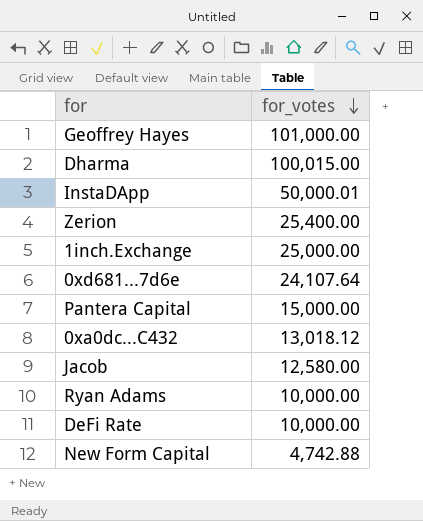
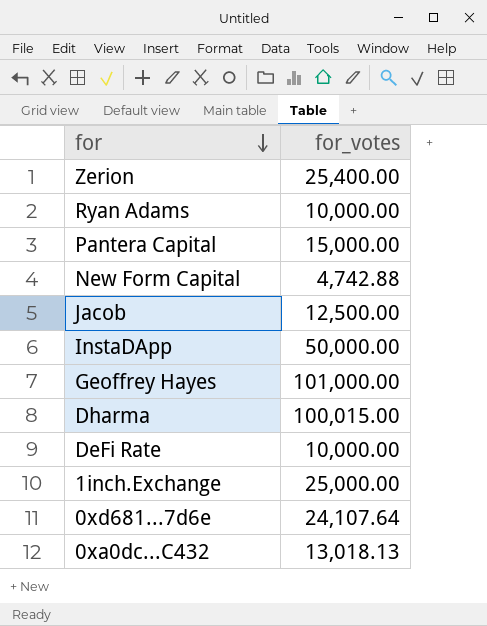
row order: for_votes descending -> for descending
Jacob | for_votes: 12,580.00 -> 12,500.00
InstaDApp | for_votes: 50,000.01 -> 50,000.00
0xa0dc...C432 | for_votes: 13,018.12 -> 13,018.13

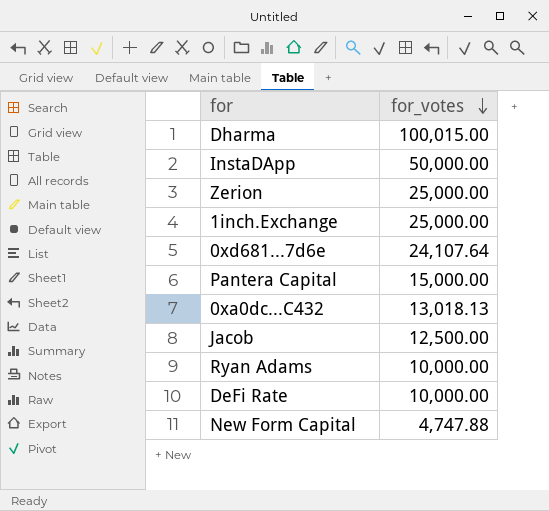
row order: for descending -> for_votes descending
row Geoffrey Hayes: 101,000.00 -> none
Zerion | for_votes: 25,400.00 -> 25,000.00
New Form Capital | for_votes: 4,742.88 -> 4,747.88

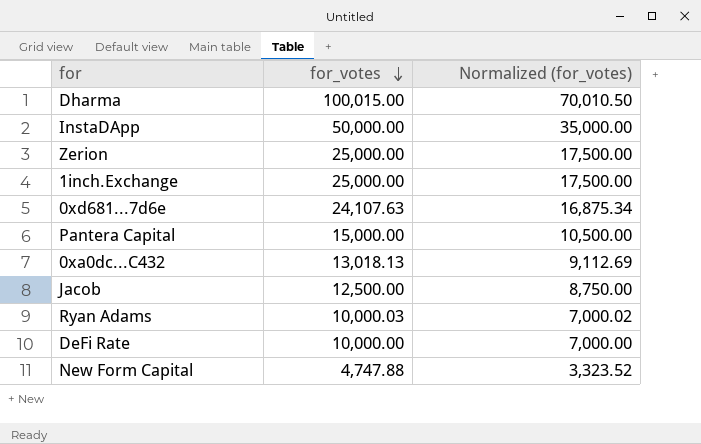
column Normalized (for_votes) | formula: none -> [for_votes] * 0.7
0xd681...7d6e | for_votes: 24,107.64 -> 24,107.63
Ryan Adams | for_votes: 10,000.00 -> 10,000.03

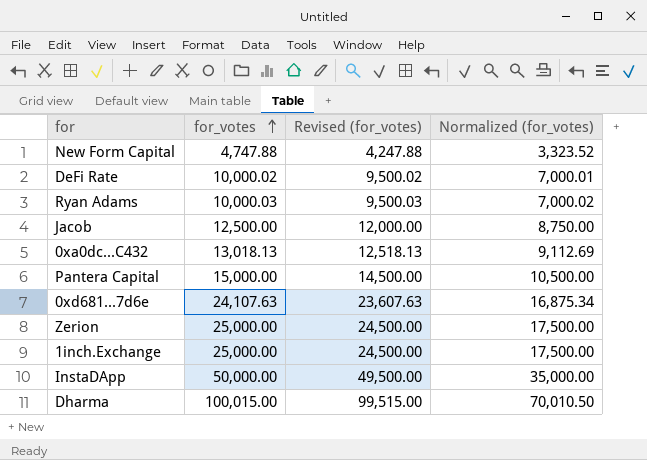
row order: for_votes descending -> for_votes ascending
column Revised (for_votes) | formula: none -> [for_votes] - 500
DeFi Rate | for_votes: 10,000.00 -> 10,000.02
DeFi Rate | Normalized (for_votes): 7,000.00 -> 7,000.01

